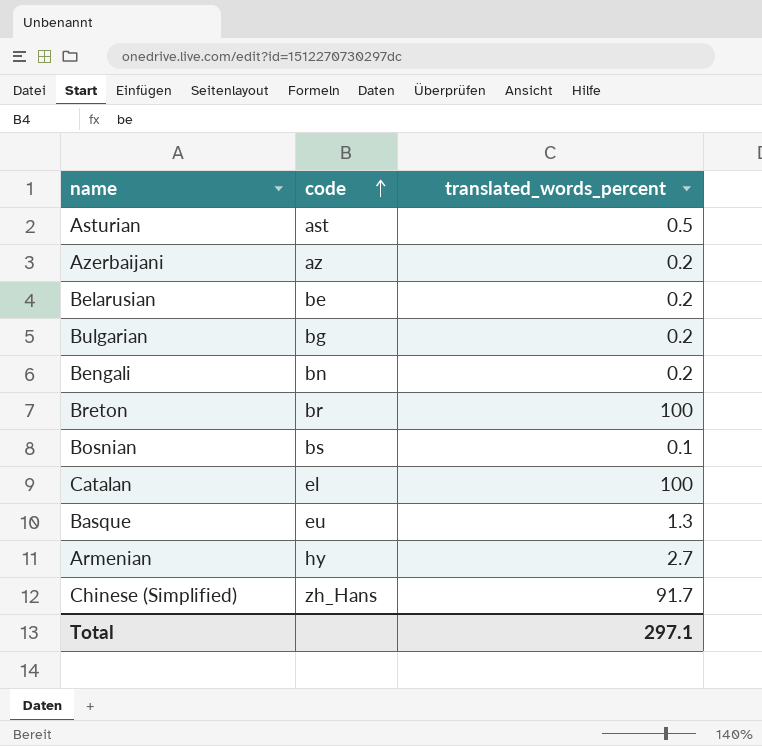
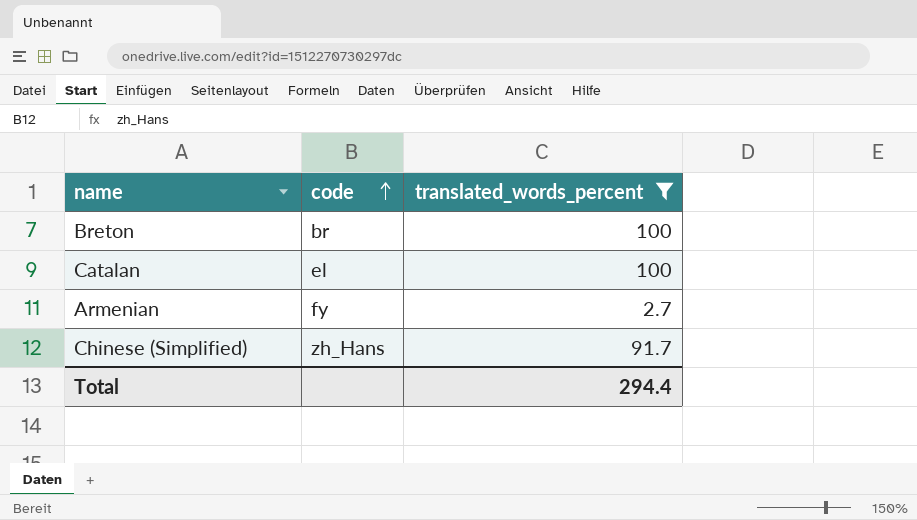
filter: none -> translated_words_percent >= 2.7
Armenian | code: hy -> fy
Total | translated_words_percent: 297.1 -> 294.4

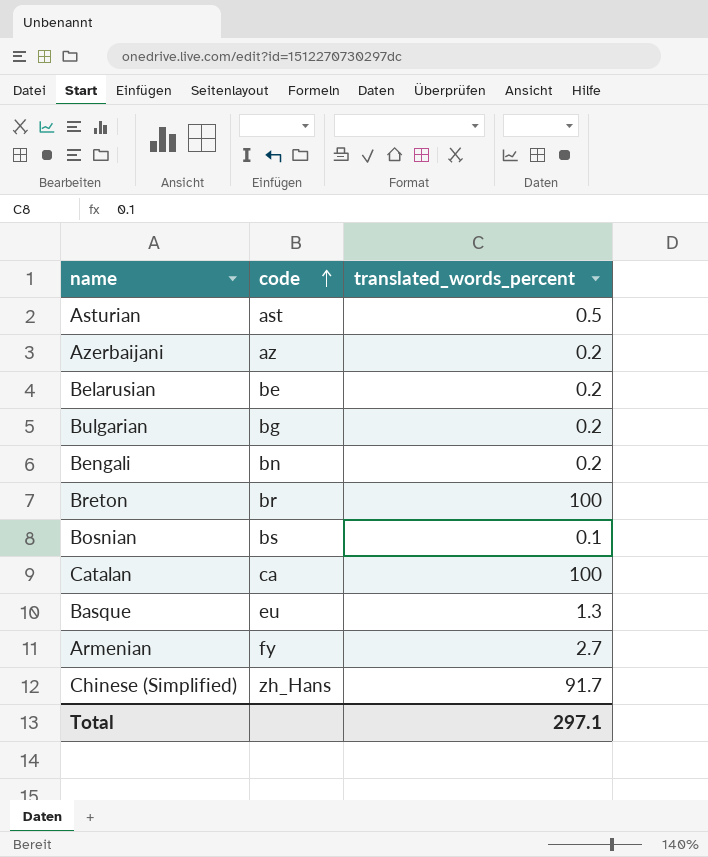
filter: translated_words_percent >= 2.7 -> none
Catalan | code: el -> ca
Total | translated_words_percent: 294.4 -> 297.1

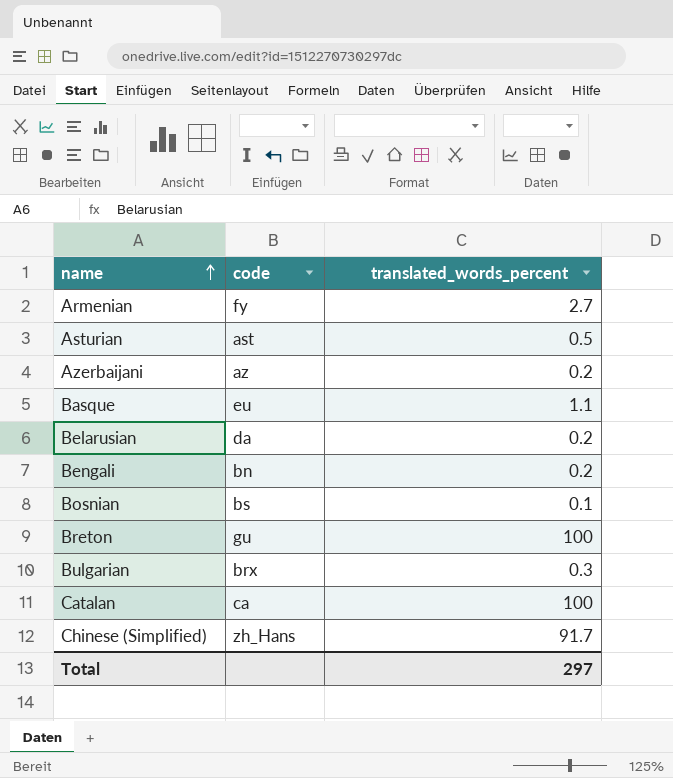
row order: code ascending -> name ascending
Basque | translated_words_percent: 1.3 -> 1.1
Belarusian | code: be -> da
Breton | code: br -> gu
Bulgarian | code: bg -> brx
Bulgarian | translated_words_percent: 0.2 -> 0.3
Total | translated_words_percent: 297.1 -> 297

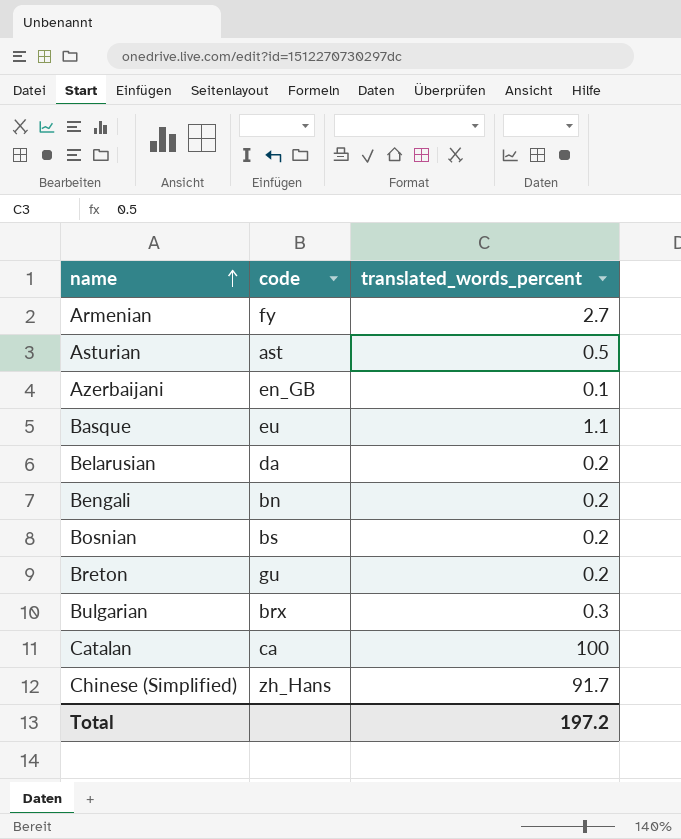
Azerbaijani | code: az -> en_GB
Azerbaijani | translated_words_percent: 0.2 -> 0.1
Bosnian | translated_words_percent: 0.1 -> 0.2
Breton | translated_words_percent: 100 -> 0.2
Total | translated_words_percent: 297 -> 197.2

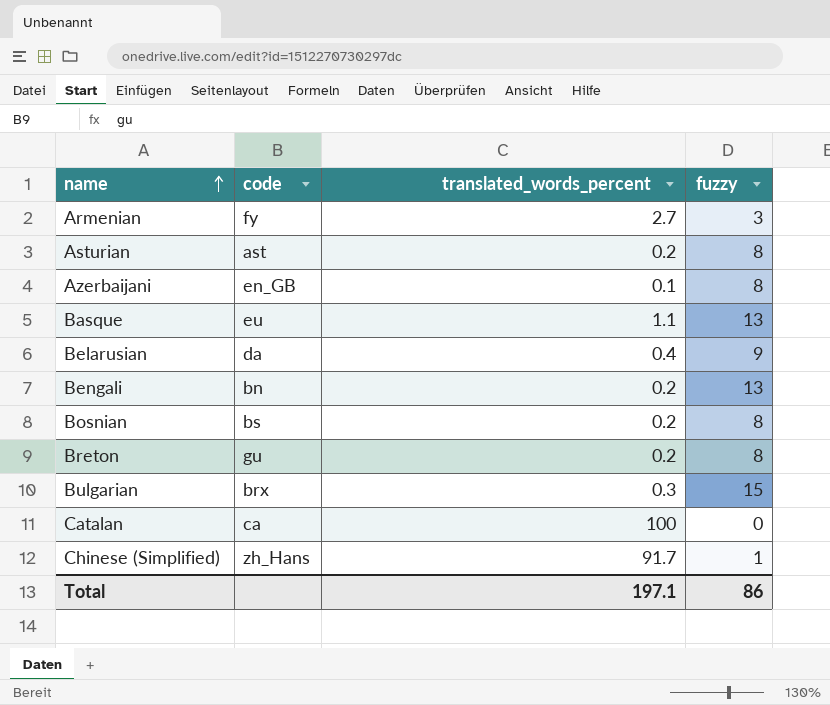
column fuzzy | position: none -> 4
Asturian | translated_words_percent: 0.5 -> 0.2
Belarusian | translated_words_percent: 0.2 -> 0.4
Total | translated_words_percent: 197.2 -> 197.1

